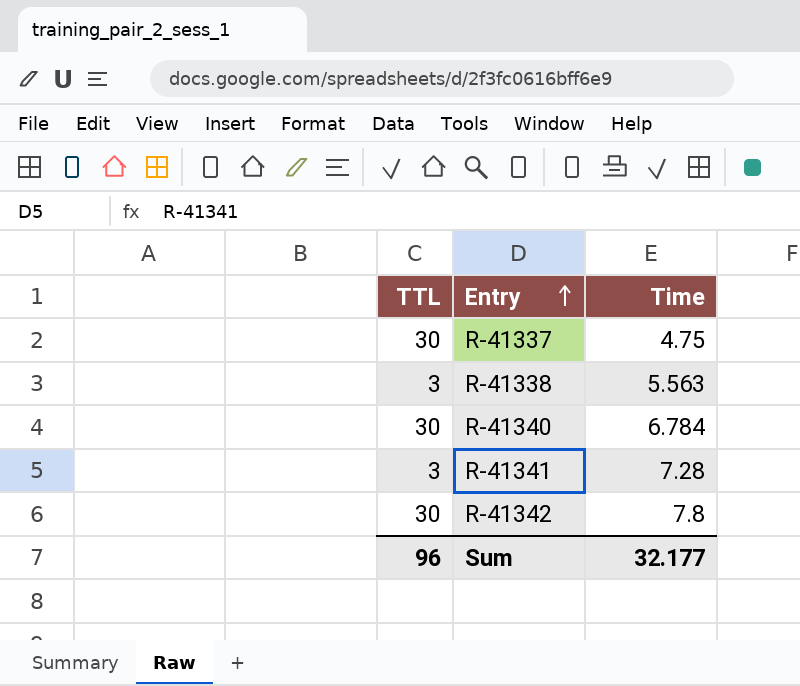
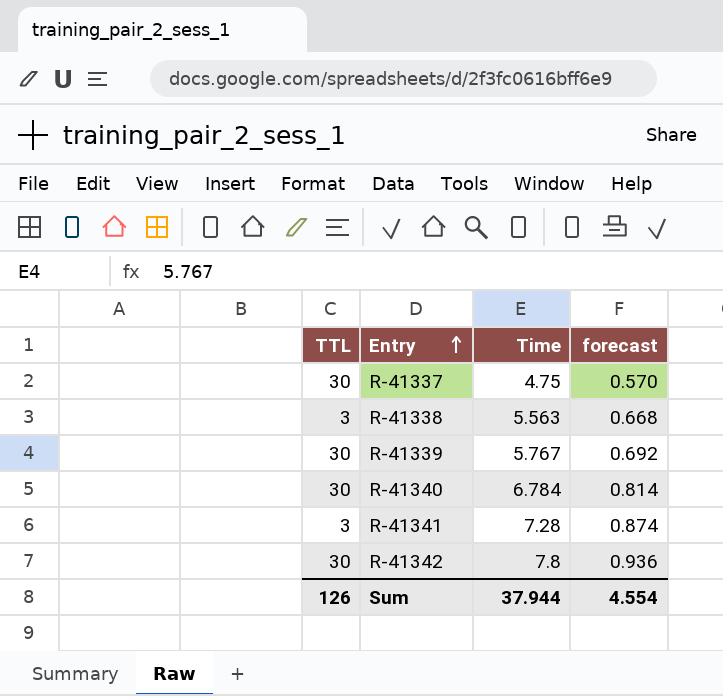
column forecast | formula: none -> [Time] * 0.12
row R-41339: none -> 30 | 5.767 | 0.692
Sum | TTL: 96 -> 126
Sum | Time: 32.177 -> 37.944

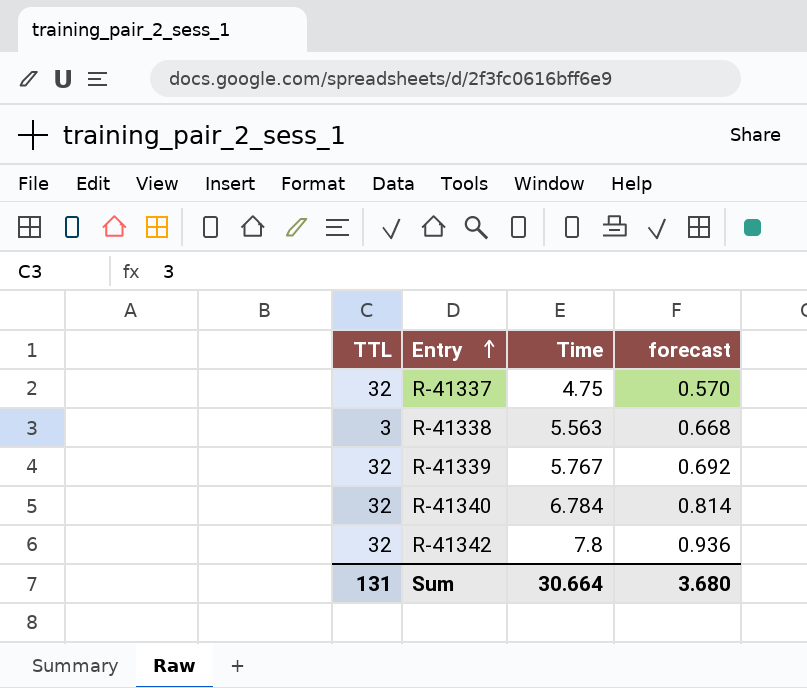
row R-41341: 3 | 7.28 | 0.874 -> none
R-41337 | TTL: 30 -> 32
R-41339 | TTL: 30 -> 32
R-41340 | TTL: 30 -> 32
R-41342 | TTL: 30 -> 32
Sum | TTL: 126 -> 131
Sum | Time: 37.944 -> 30.664
Sum | forecast: 4.554 -> 3.680

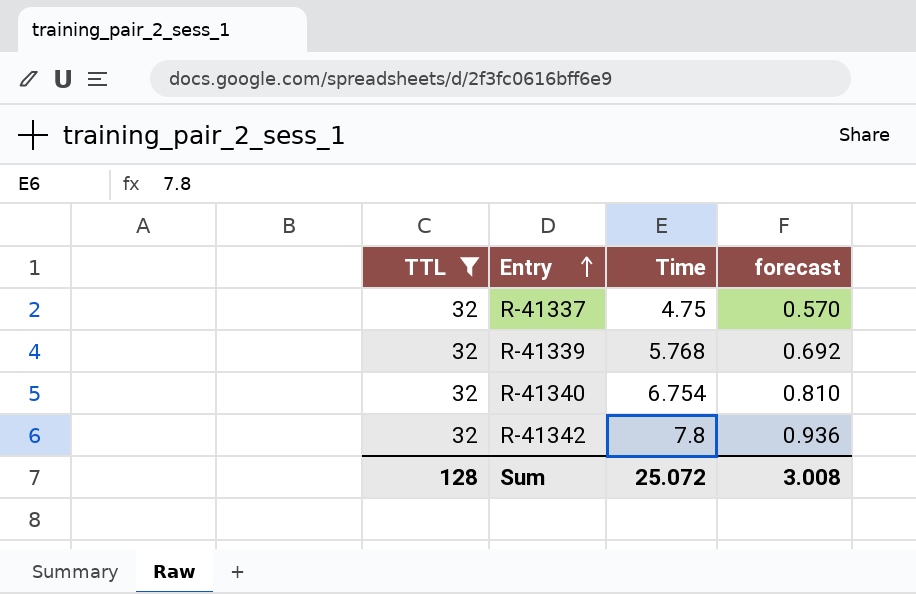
filter: none -> TTL = 32
R-41339 | Time: 5.767 -> 5.768
R-41340 | Time: 6.784 -> 6.754
R-41340 | forecast: 0.814 -> 0.810
Sum | TTL: 131 -> 128
Sum | Time: 30.664 -> 25.072
Sum | forecast: 3.680 -> 3.008

